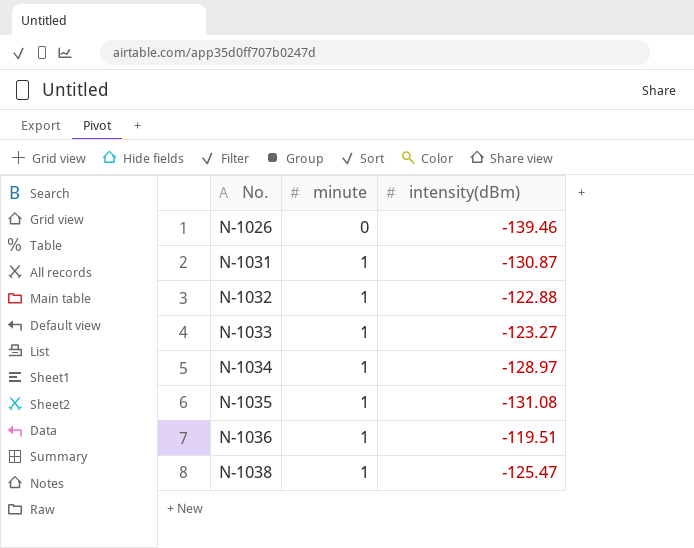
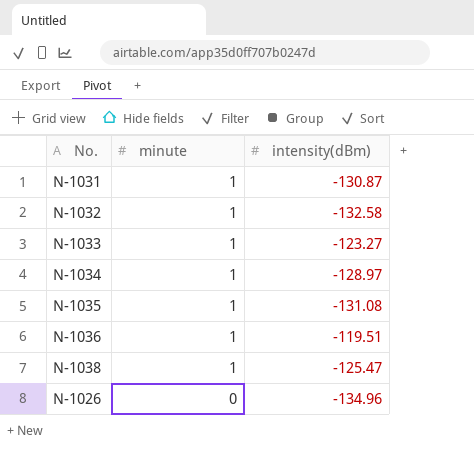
row order: No. ascending -> minute descending
N-1032 | intensity(dBm): -122.88 -> -132.58
N-1026 | intensity(dBm): -139.46 -> -134.96

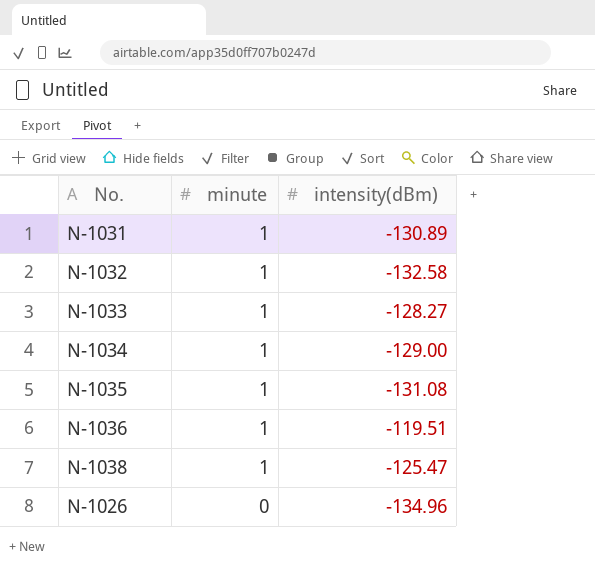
N-1031 | intensity(dBm): -130.87 -> -130.89
N-1033 | intensity(dBm): -123.27 -> -128.27
N-1034 | intensity(dBm): -128.97 -> -129.00

